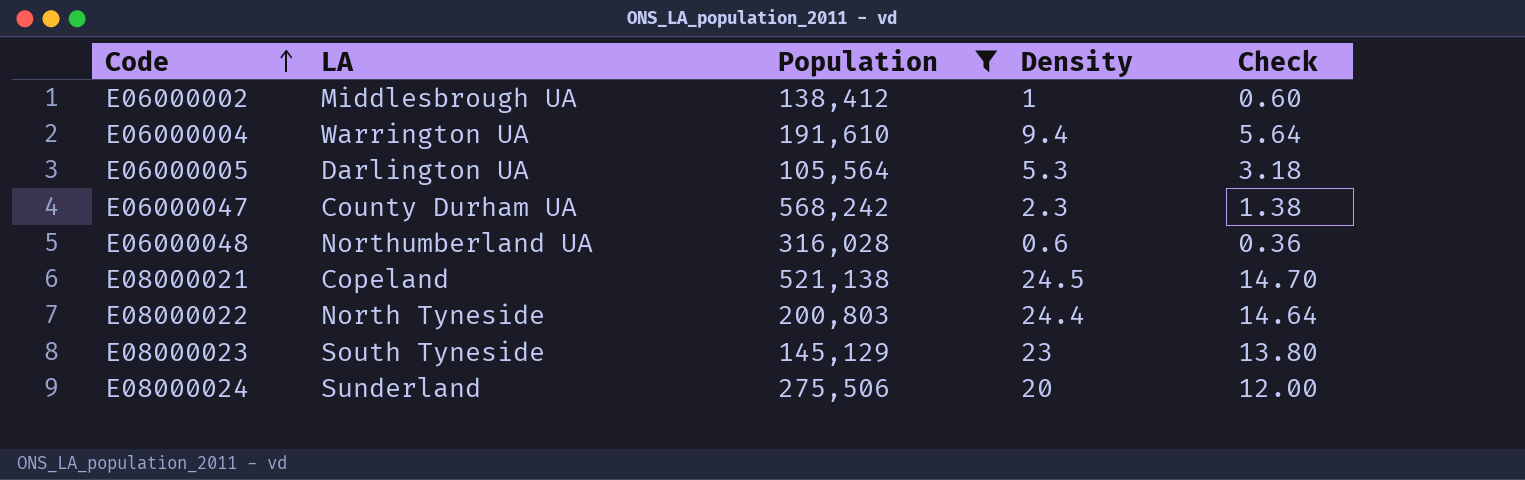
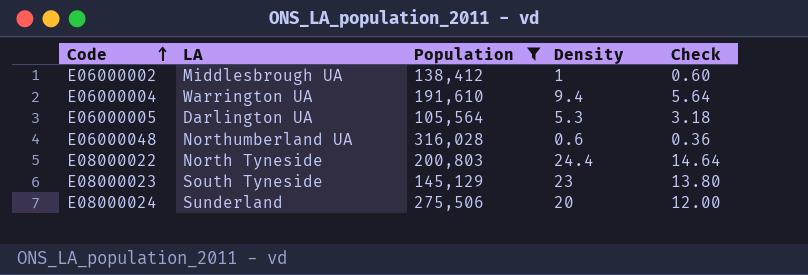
row E06000047: County Durham UA | 568,242 | 2.3 | 1.38 -> none
row E08000021: Copeland | 521,138 | 24.5 | 14.70 -> none

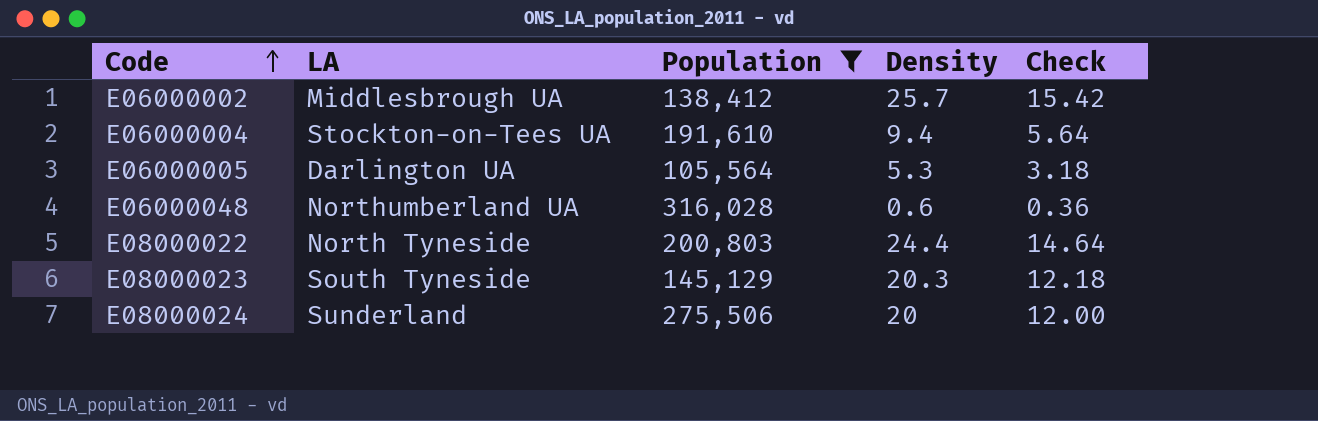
E06000002 | Density: 1 -> 25.7
E06000002 | Check: 0.60 -> 15.42
E06000004 | LA: Warrington UA -> Stockton-on-Tees UA
E08000023 | Density: 23 -> 20.3
E08000023 | Check: 13.80 -> 12.18

